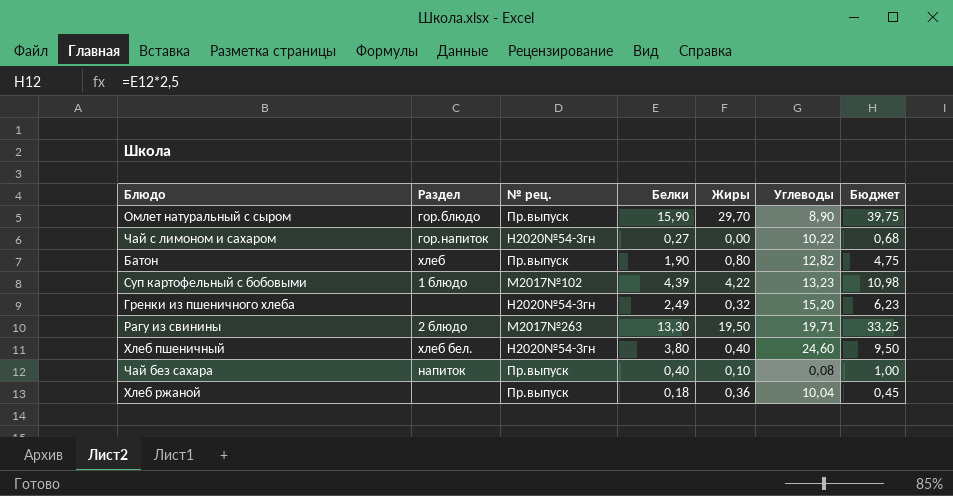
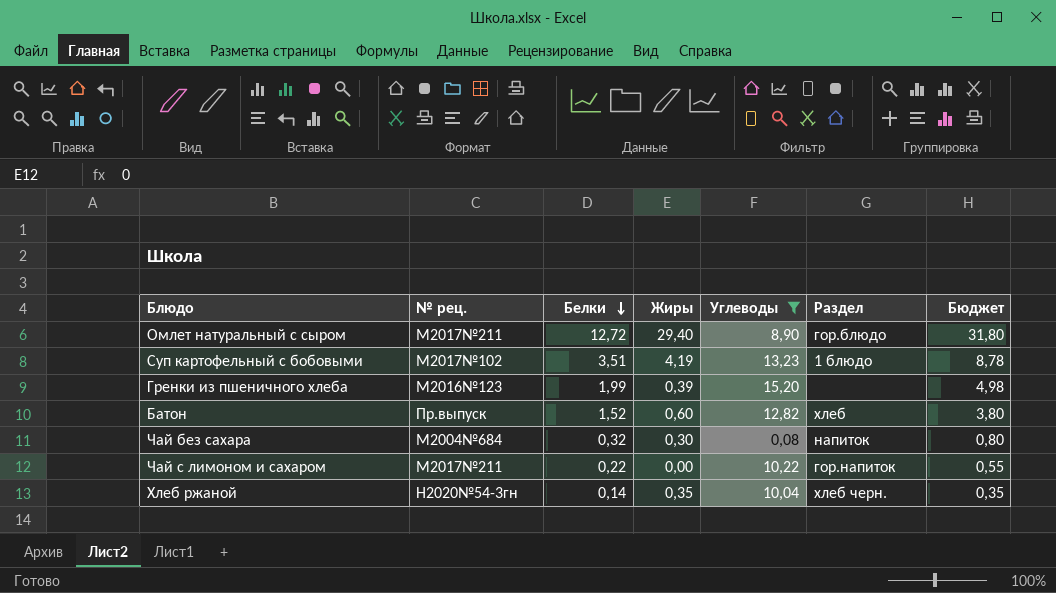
filter: none -> Углеводы <= 15,20
row order: none -> Белки descending
column Раздел | position: 2 -> 6
Омлет натуральный с сыром | № рец.: Пр.выпуск -> М2017№211
Омлет натуральный с сыром | Белки: 15,90 -> 12,72
Омлет натуральный с сыром | Жиры: 29,70 -> 29,40
Омлет натуральный с сыром | Бюджет: 39,75 -> 31,80
Суп картофельный с бобовыми | Белки: 4,39 -> 3,51
Суп картофельный с бобовыми | Жиры: 4,22 -> 4,19
Суп картофельный с бобовыми | Бюджет: 10,98 -> 8,78
Гренки из пшеничного хлеба | № рец.: Н2020№54-3гн -> М2016№123
Гренки из пшеничного хлеба | Белки: 2,49 -> 1,99
Гренки из пшеничного хлеба | Жиры: 0,32 -> 0,39
Гренки из пшеничного хлеба | Бюджет: 6,23 -> 4,98
Батон | Белки: 1,90 -> 1,52
Батон | Жиры: 0,80 -> 0,60
Батон | Бюджет: 4,75 -> 3,80
Чай без сахара | № рец.: Пр.выпуск -> М2004№684
Чай без сахара | Белки: 0,40 -> 0,32
Чай без сахара | Жиры: 0,10 -> 0,30
Чай без сахара | Бюджет: 1,00 -> 0,80
Чай с лимоном и сахаром | № рец.: Н2020№54-3гн -> М2017№211
Чай с лимоном и сахаром | Белки: 0,27 -> 0,22
Чай с лимоном и сахаром | Бюджет: 0,68 -> 0,55
Хлеб ржаной | № рец.: Пр.выпуск -> Н2020№54-3гн
Хлеб ржаной | Белки: 0,18 -> 0,14
Хлеб ржаной | Жиры: 0,36 -> 0,35
Хлеб ржаной | Раздел: none -> хлеб черн.
Хлеб ржаной | Бюджет: 0,45 -> 0,35

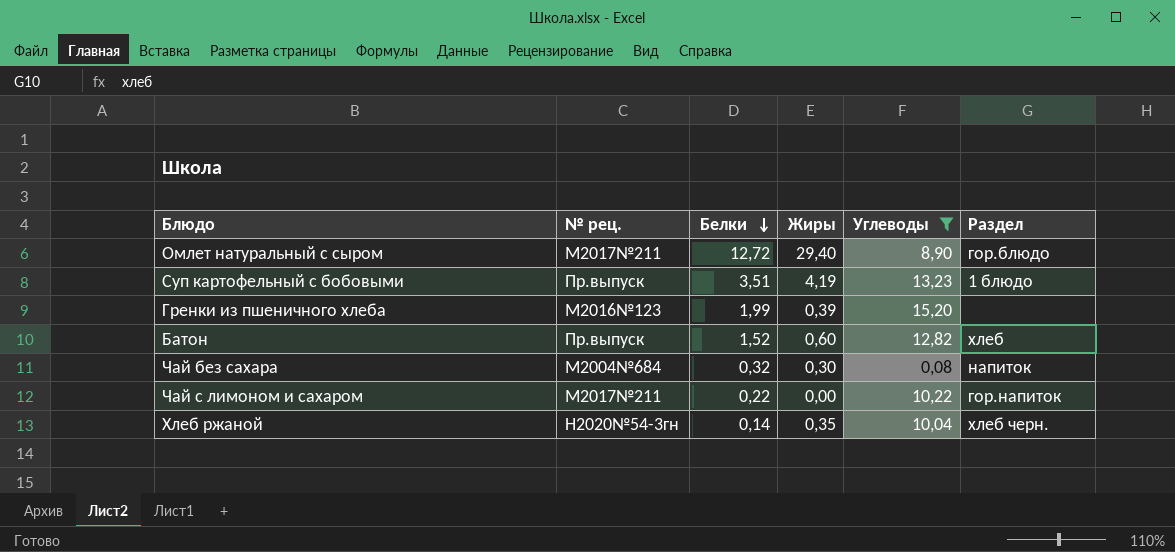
column Бюджет | formula: [Белки] * 2,5 -> none
Суп картофельный с бобовыми | № рец.: М2017№102 -> Пр.выпуск

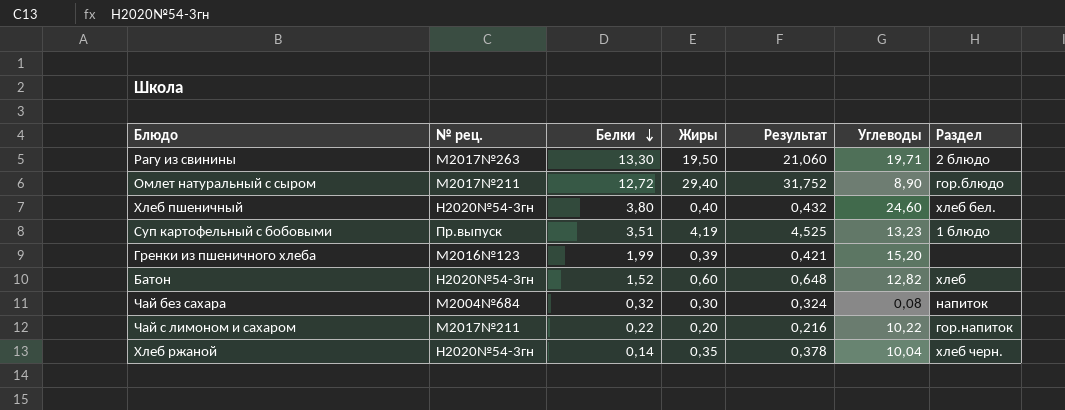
filter: Углеводы <= 15,20 -> none
column Результат | formula: none -> [Жиры] * 1,08
Батон | № рец.: Пр.выпуск -> Н2020№54-3гн
Чай с лимоном и сахаром | Жиры: 0,00 -> 0,20

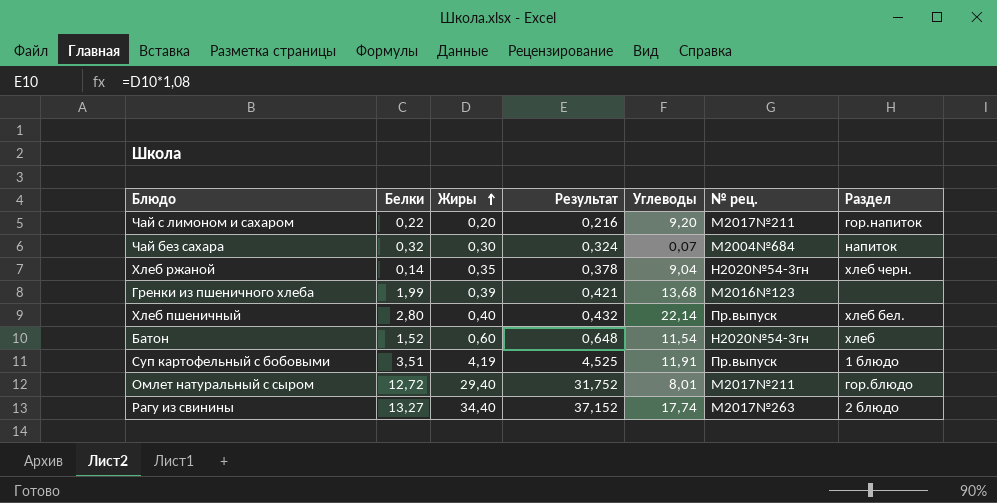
row order: Белки descending -> Жиры ascending
column № рец. | position: 2 -> 6
Чай с лимоном и сахаром | Углеводы: 10,22 -> 9,20
Чай без сахара | Углеводы: 0,08 -> 0,07
Хлеб ржаной | Углеводы: 10,04 -> 9,04
Гренки из пшеничного хлеба | Углеводы: 15,20 -> 13,68
Хлеб пшеничный | Белки: 3,80 -> 2,80
Хлеб пшеничный | Углеводы: 24,60 -> 22,14
Хлеб пшеничный | № рец.: Н2020№54-3гн -> Пр.выпуск
Батон | Углеводы: 12,82 -> 11,54
Суп картофельный с бобовыми | Углеводы: 13,23 -> 11,91
Омлет натуральный с сыром | Углеводы: 8,90 -> 8,01
Рагу из свинины | Белки: 13,30 -> 13,27
Рагу из свинины | Жиры: 19,50 -> 34,40
Рагу из свинины | Результат: 21,060 -> 37,152
Рагу из свинины | Углеводы: 19,71 -> 17,74

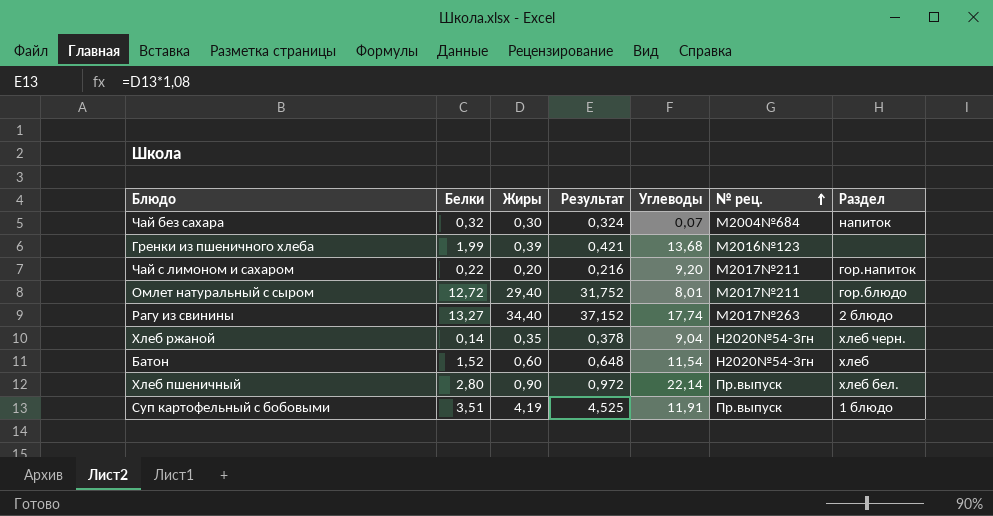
row order: Жиры ascending -> № рец. ascending
Хлеб пшеничный | Жиры: 0,40 -> 0,90
Хлеб пшеничный | Результат: 0,432 -> 0,972

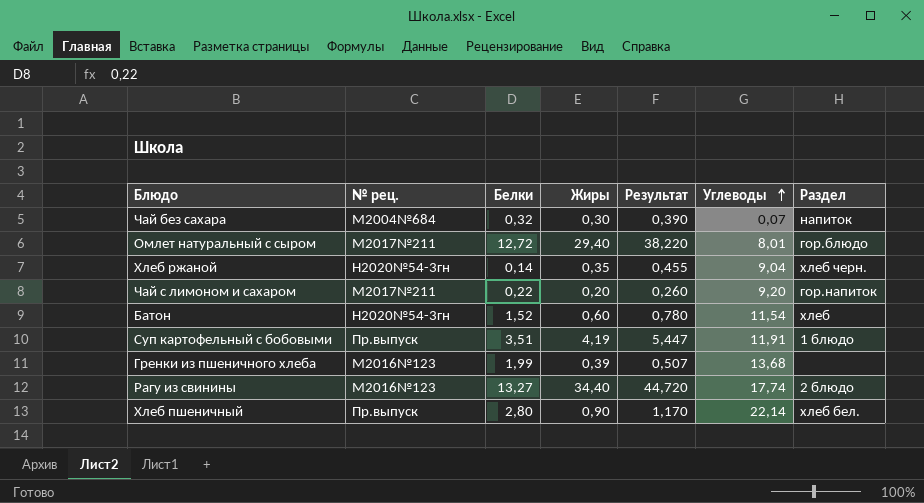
row order: № рец. ascending -> Углеводы ascending
column № рец. | position: 6 -> 2
column Результат | formula: [Жиры] * 1,08 -> [Жиры] * 1,3
Рагу из свинины | № рец.: М2017№263 -> М2016№123

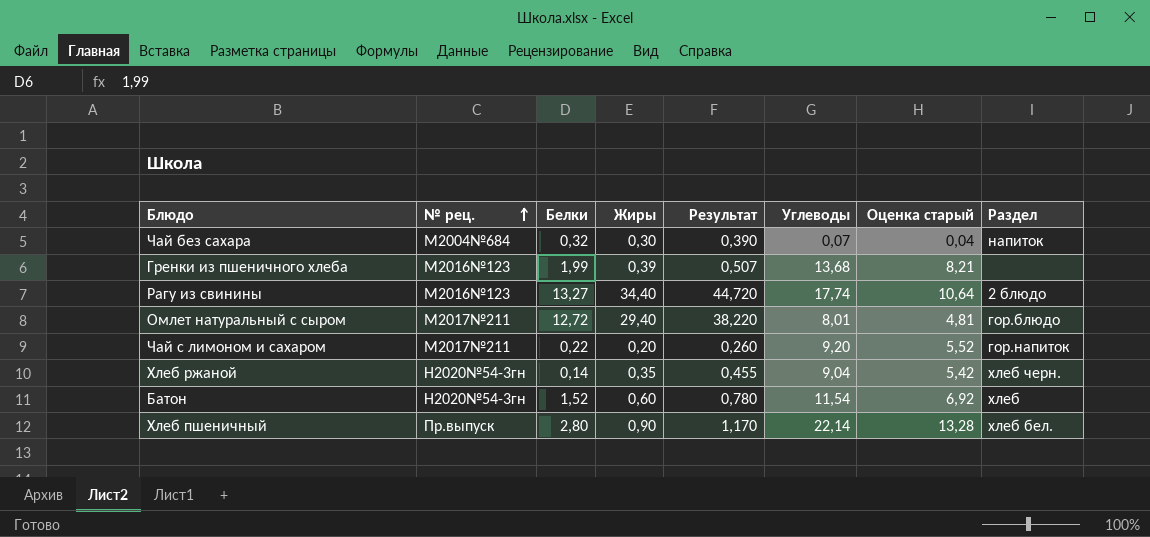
row order: Углеводы ascending -> № рец. ascending
column Оценка старый | formula: none -> [Углеводы] * 0,6
row Суп картофельный с бобовыми: Пр.выпуск | 3,51 | 4,19 | 5,447 | 11,91 | 1 блюдо -> none

